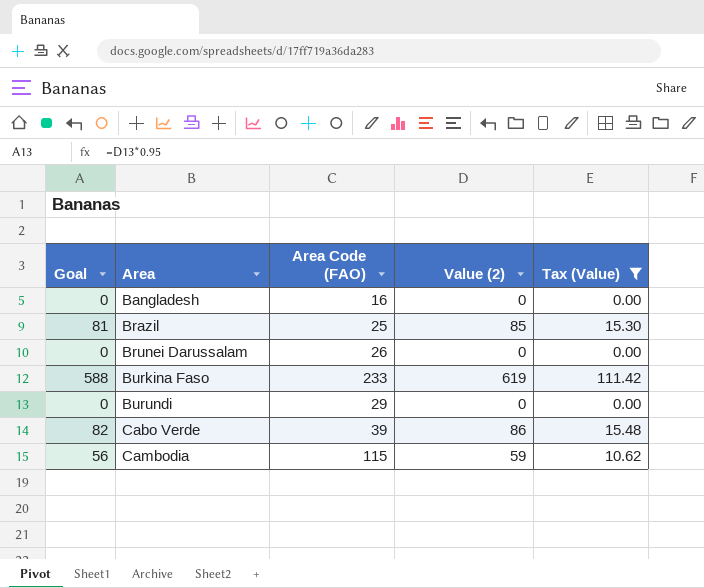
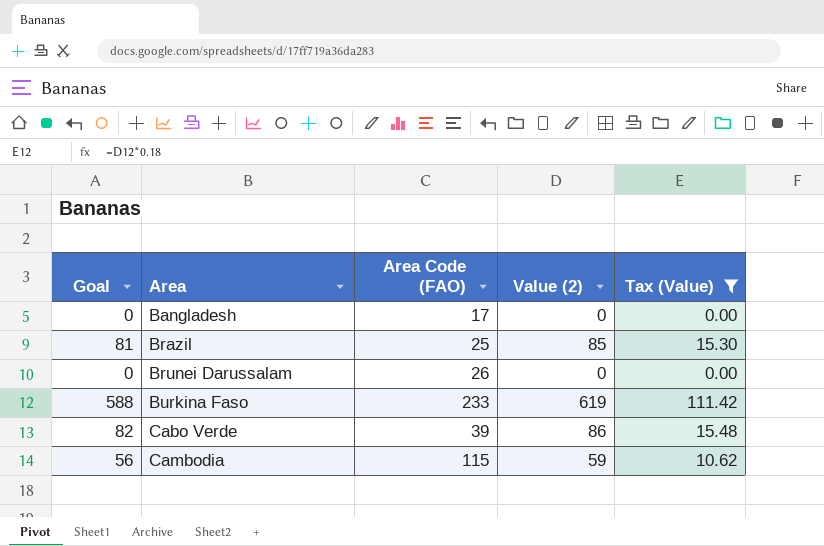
row Burundi: 0 | 29 | 0 | 0.00 -> none
Bangladesh | Area Code (FAO): 16 -> 17

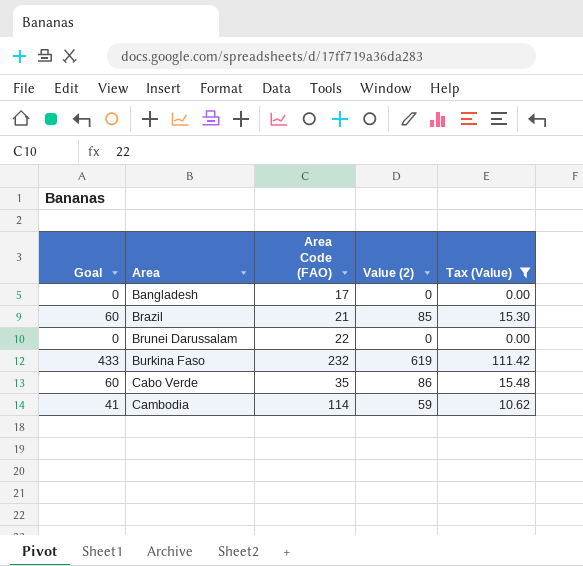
column Goal | formula: [Value (2)] * 0.95 -> [Value (2)] * 0.7
Brazil | Area Code (FAO): 25 -> 21
Brunei Darussalam | Area Code (FAO): 26 -> 22
Burkina Faso | Area Code (FAO): 233 -> 232
Cabo Verde | Area Code (FAO): 39 -> 35
Cambodia | Area Code (FAO): 115 -> 114

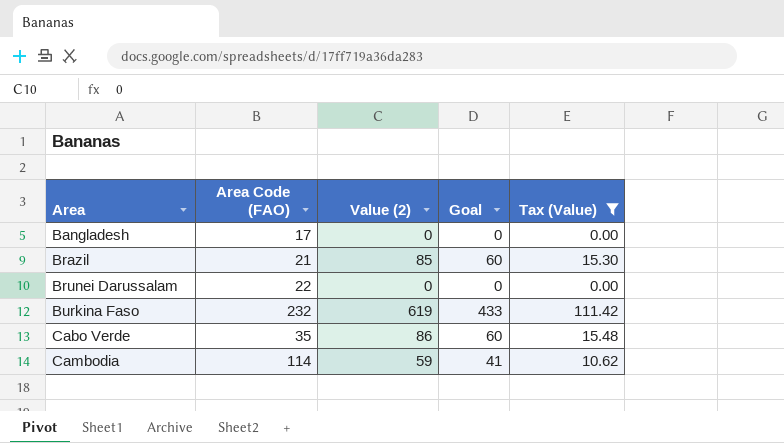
column Goal | position: 1 -> 4

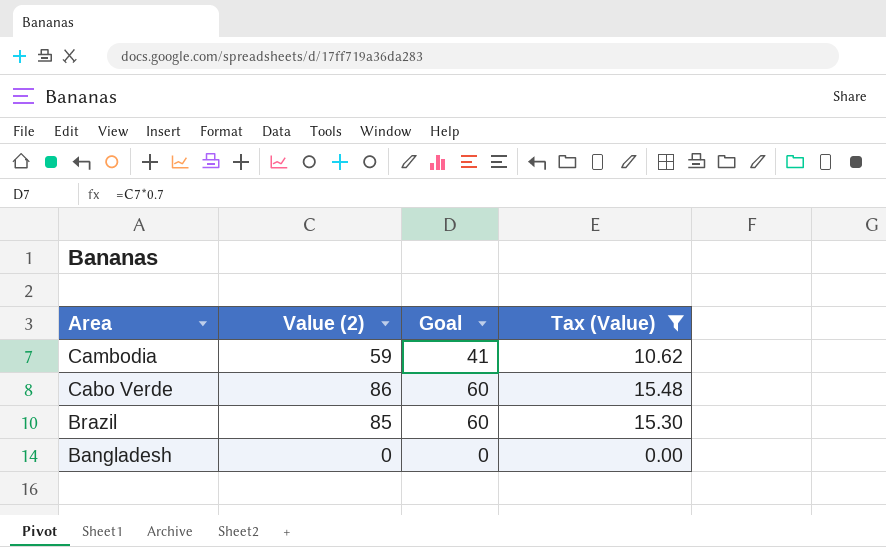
row order: Area ascending -> Area descending
column Area Code (FAO) | position: 2 -> none
row Brunei Darussalam: 22 | 0 | 0 | 0.00 -> none
row Burkina Faso: 232 | 619 | 433 | 111.42 -> none

